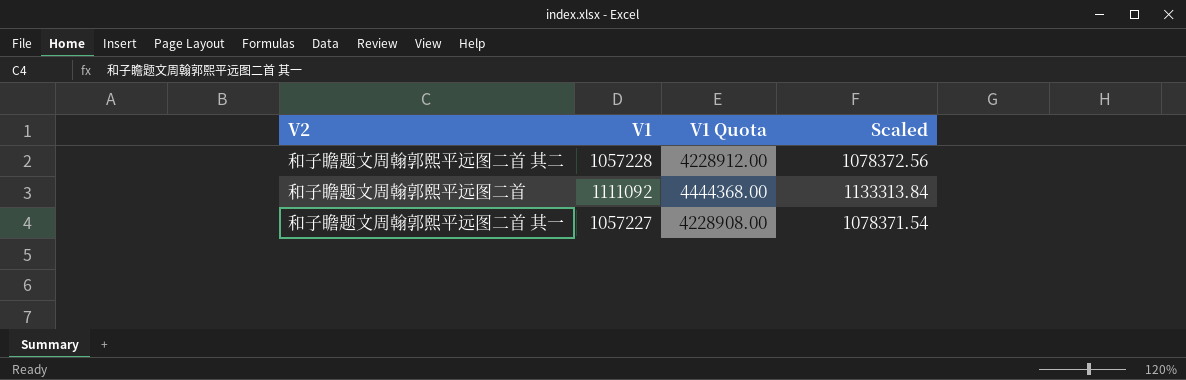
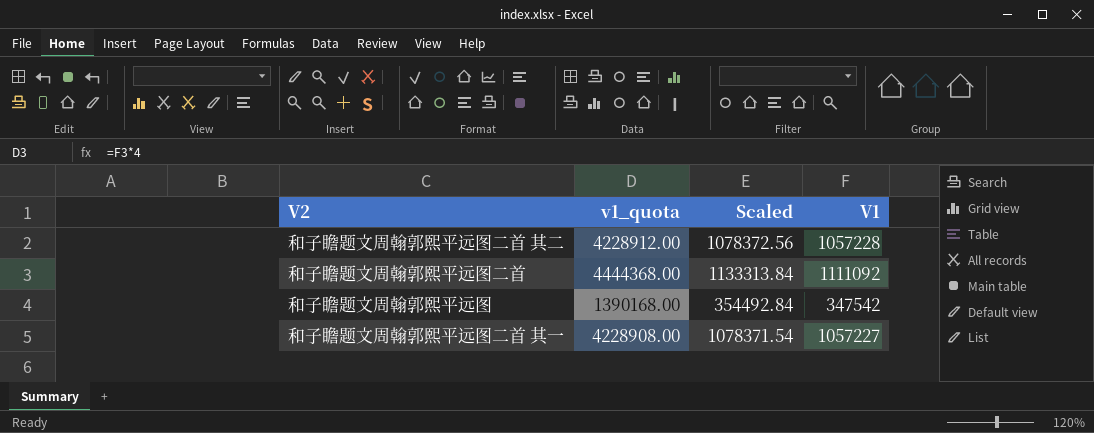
column name: V1 Quota -> v1_quota
column V1 | position: 2 -> 4
row 和子瞻题文周翰郭熙平远图: none -> 1390168.00 | 354492.84 | 347542

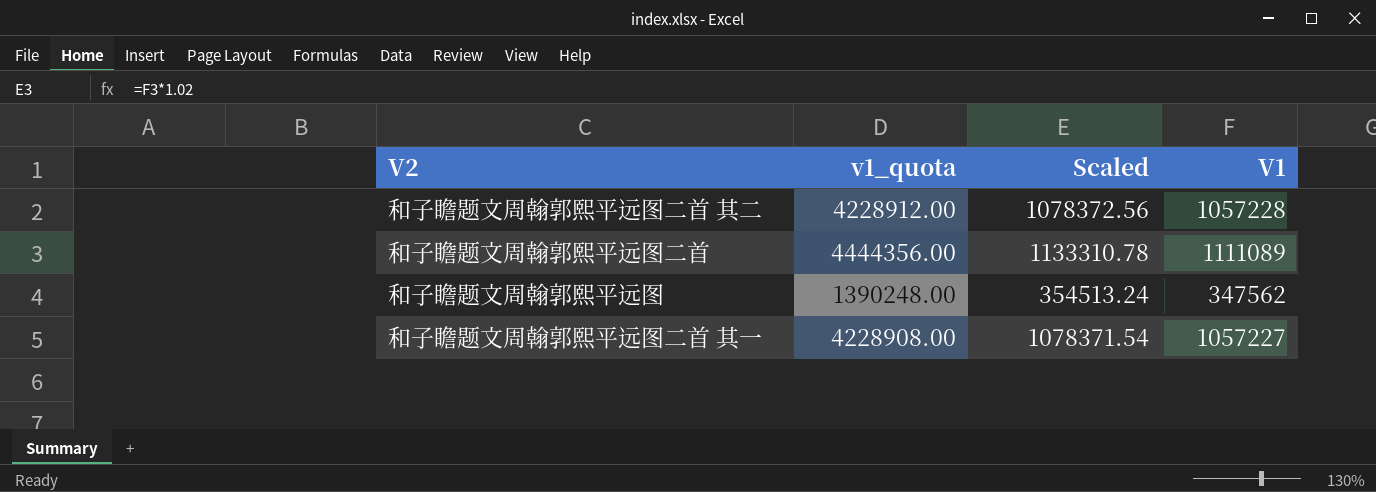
和子瞻题文周翰郭熙平远图二首 | v1_quota: 4444368.00 -> 4444356.00
和子瞻题文周翰郭熙平远图二首 | Scaled: 1133313.84 -> 1133310.78
和子瞻题文周翰郭熙平远图二首 | V1: 1111092 -> 1111089
和子瞻题文周翰郭熙平远图 | v1_quota: 1390168.00 -> 1390248.00
和子瞻题文周翰郭熙平远图 | Scaled: 354492.84 -> 354513.24
和子瞻题文周翰郭熙平远图 | V1: 347542 -> 347562

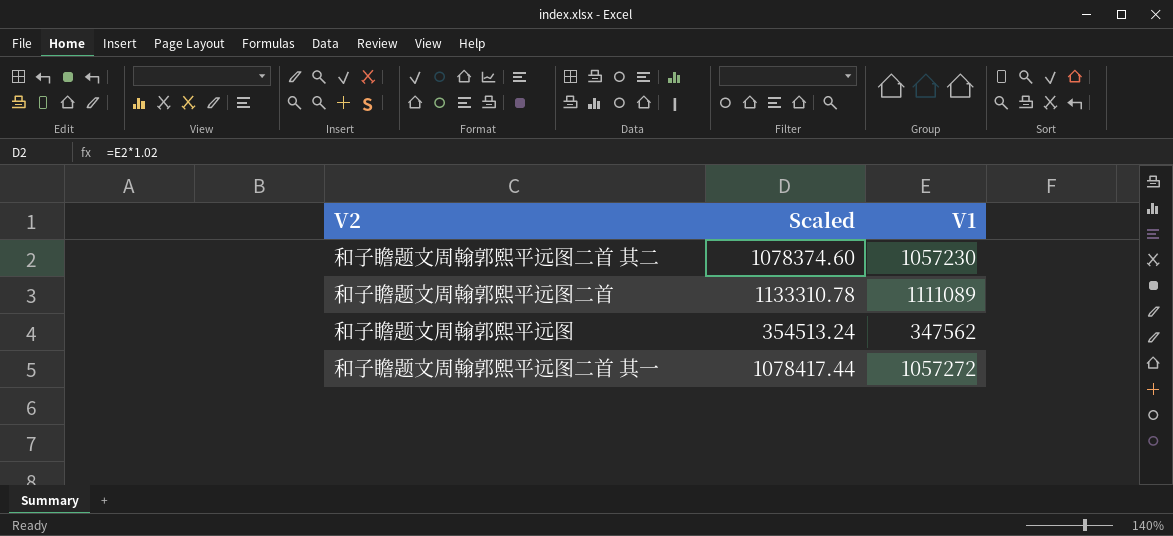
column v1_quota | formula: [V1] * 4 -> none
和子瞻题文周翰郭熙平远图二首 其二 | Scaled: 1078372.56 -> 1078374.60
和子瞻题文周翰郭熙平远图二首 其二 | V1: 1057228 -> 1057230
和子瞻题文周翰郭熙平远图二首 其一 | Scaled: 1078371.54 -> 1078417.44
和子瞻题文周翰郭熙平远图二首 其一 | V1: 1057227 -> 1057272

